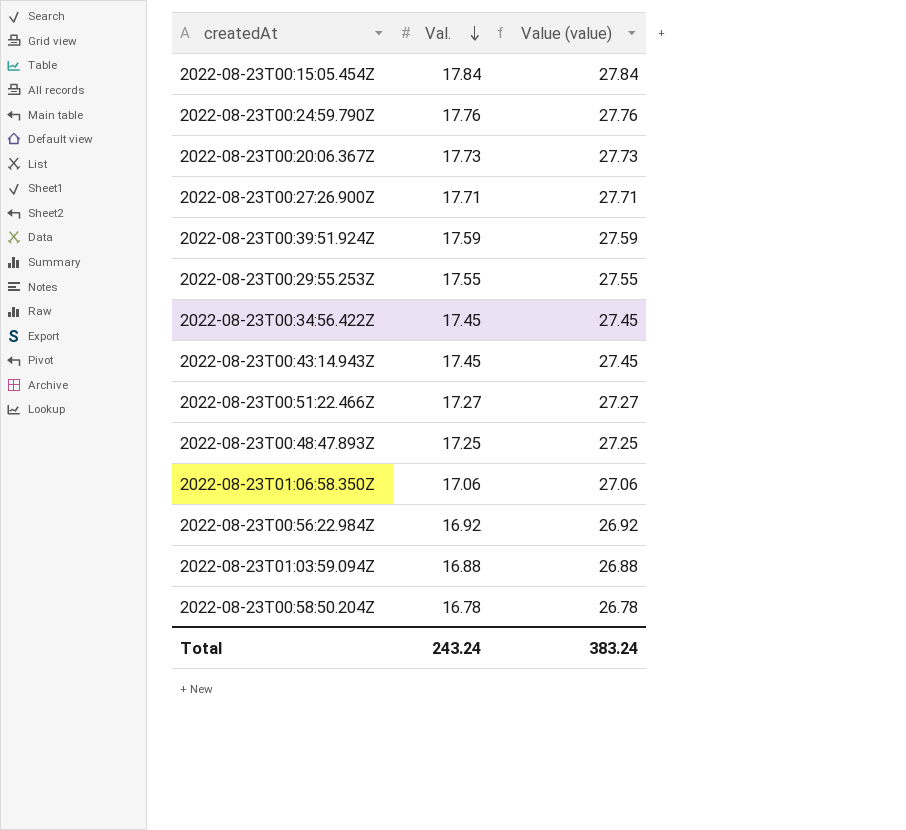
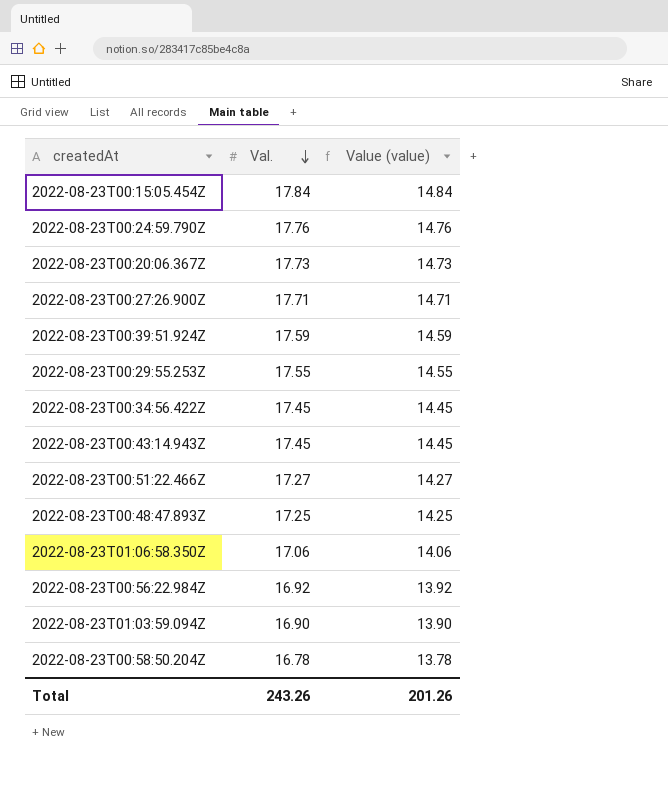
column Value (value) | formula: [Val.] + 10 -> [Val.] - 3
2022-08-23T01:03:59.094Z | Val.: 16.88 -> 16.90
Total | Val.: 243.24 -> 243.26
Total | Value (value): 383.24 -> 201.26

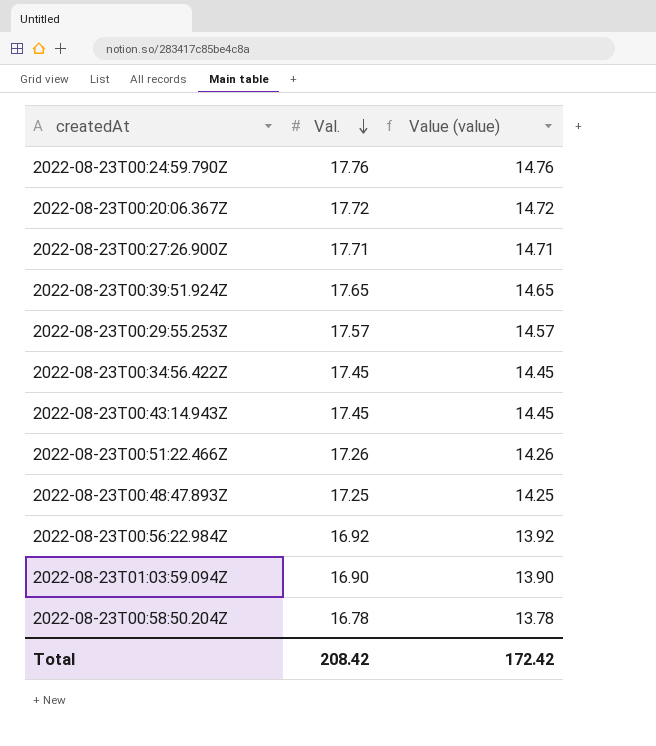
row 2022-08-23T00:15:05.454Z: 17.84 | 14.84 -> none
row 2022-08-23T01:06:58.350Z: 17.06 | 14.06 -> none
2022-08-23T00:20:06.367Z | Val.: 17.73 -> 17.72
2022-08-23T00:20:06.367Z | Value (value): 14.73 -> 14.72
2022-08-23T00:39:51.924Z | Val.: 17.59 -> 17.65
2022-08-23T00:39:51.924Z | Value (value): 14.59 -> 14.65
2022-08-23T00:29:55.253Z | Val.: 17.55 -> 17.57
2022-08-23T00:29:55.253Z | Value (value): 14.55 -> 14.57
2022-08-23T00:51:22.466Z | Val.: 17.27 -> 17.26
2022-08-23T00:51:22.466Z | Value (value): 14.27 -> 14.26
Total | Val.: 243.26 -> 208.42
Total | Value (value): 201.26 -> 172.42

